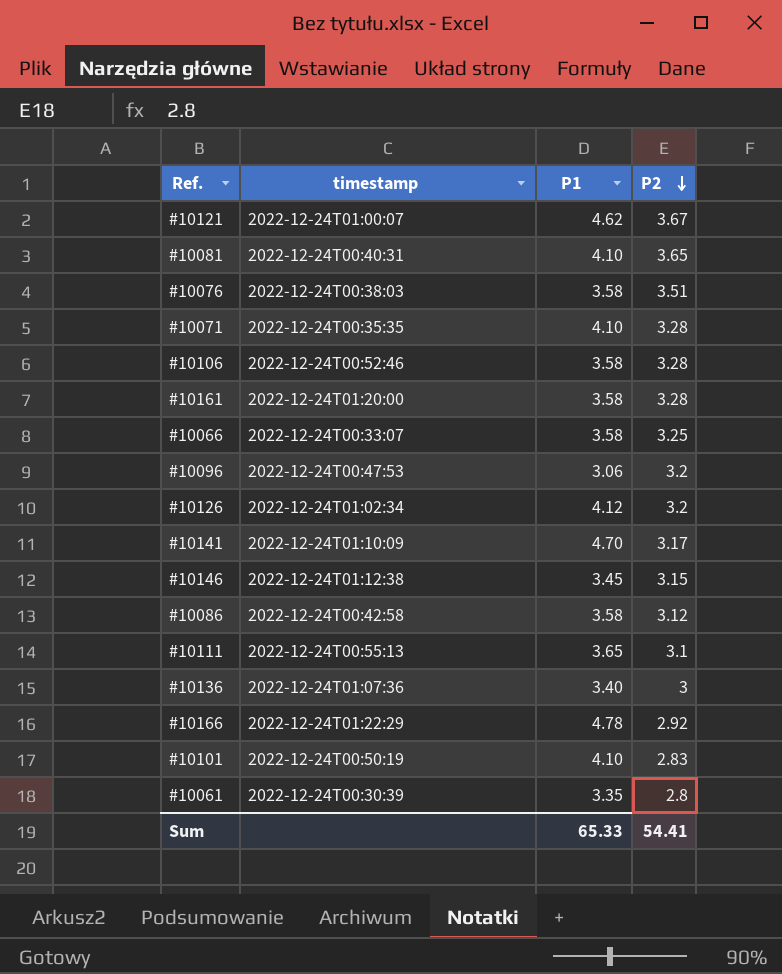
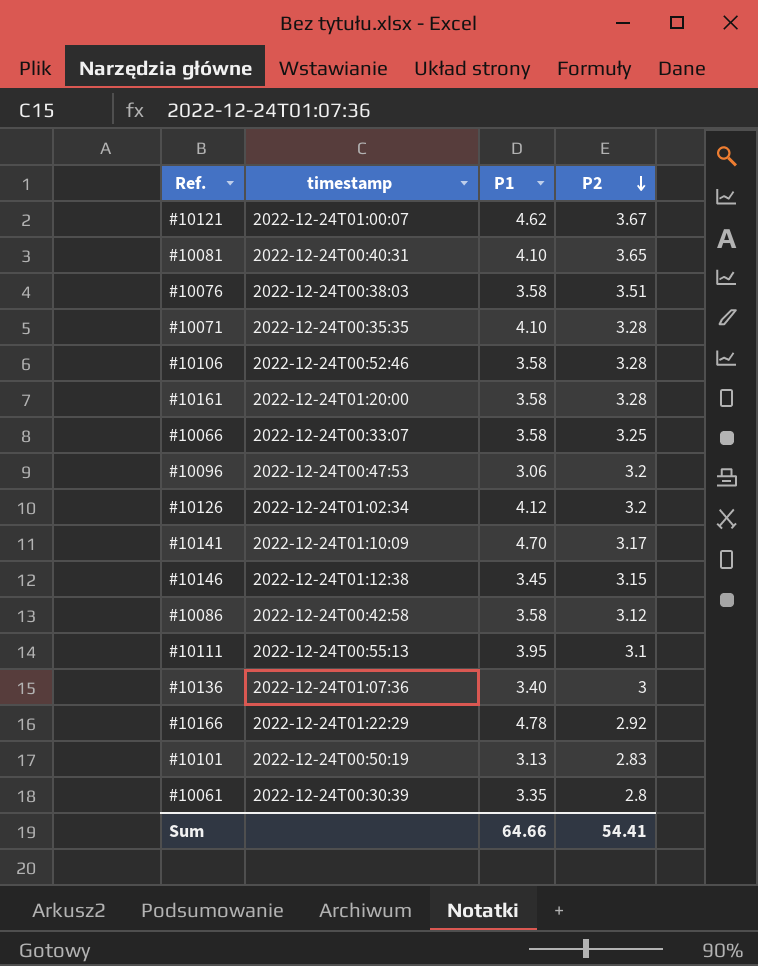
#10111 | P1: 3.65 -> 3.95
#10101 | P1: 4.10 -> 3.13
Sum | P1: 65.33 -> 64.66

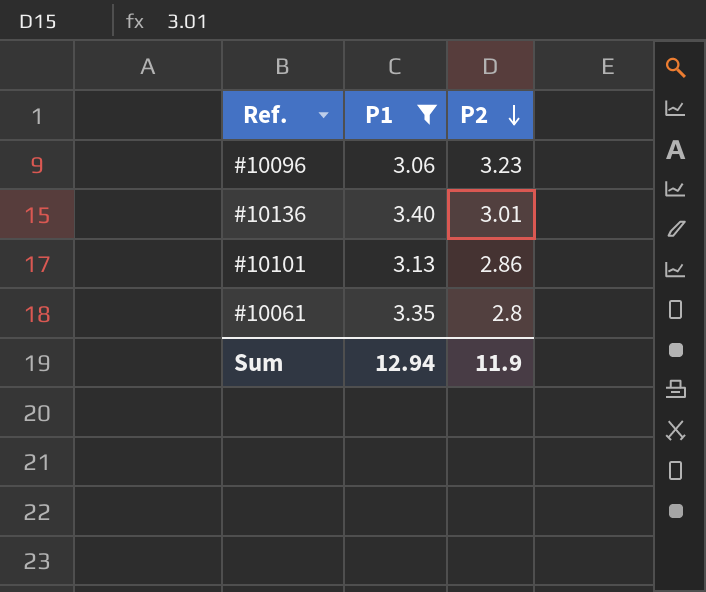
filter: none -> P1 <= 3.40
column timestamp | position: 2 -> none
#10096 | P2: 3.2 -> 3.23
#10136 | P2: 3 -> 3.01
#10101 | P2: 2.83 -> 2.86
Sum | P1: 64.66 -> 12.94
Sum | P2: 54.41 -> 11.9

